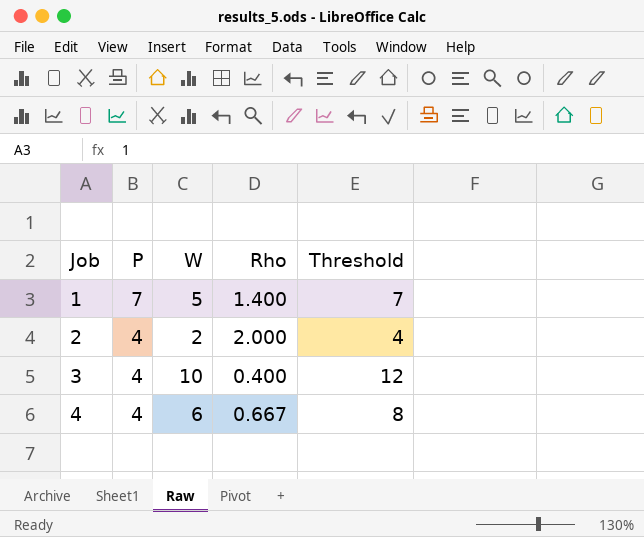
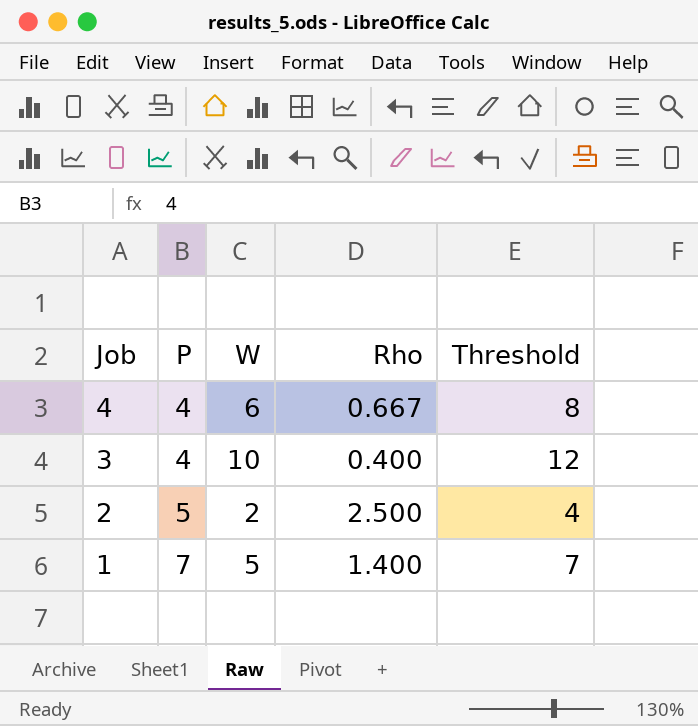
row order: Job ascending -> Job descending
2 | P: 4 -> 5
2 | Rho: 2.000 -> 2.500

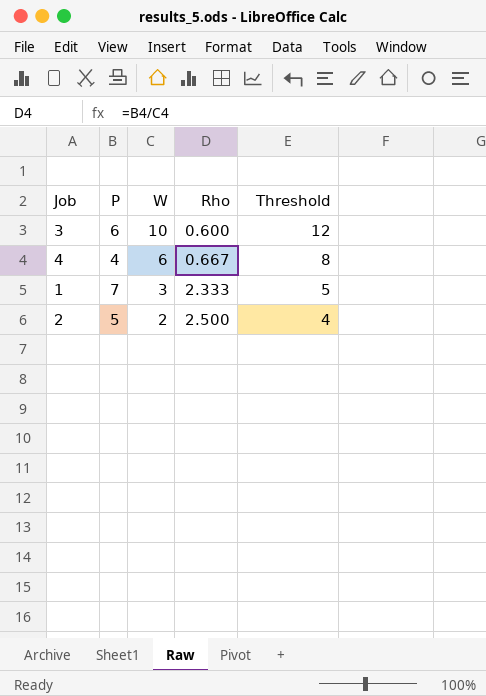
row order: Job descending -> W descending
3 | P: 4 -> 6
3 | Rho: 0.400 -> 0.600
1 | W: 5 -> 3
1 | Rho: 1.400 -> 2.333
1 | Threshold: 7 -> 5

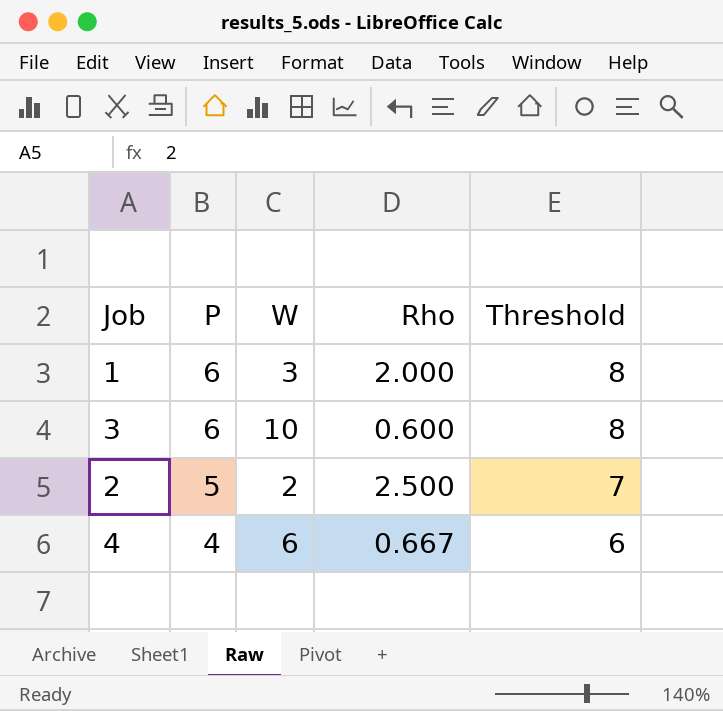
row order: W descending -> P descending
column Threshold | formula: [W] + 2 -> [P] + 2
1 | P: 7 -> 6
1 | Rho: 2.333 -> 2.000

